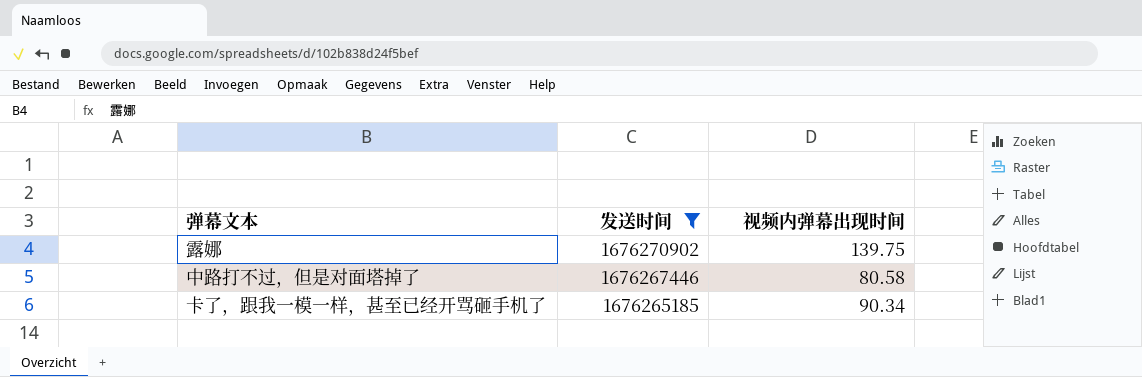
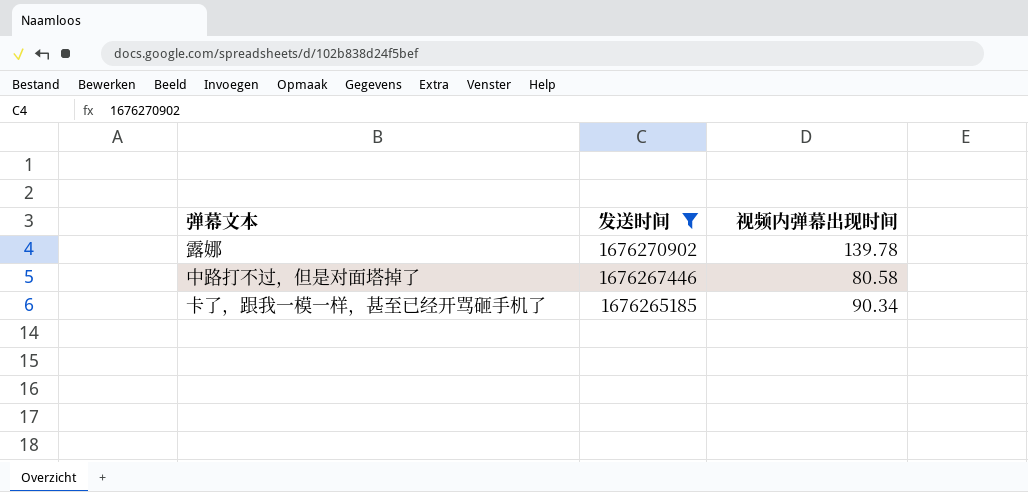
露娜 | 视频内弹幕出现时间: 139.75 -> 139.78

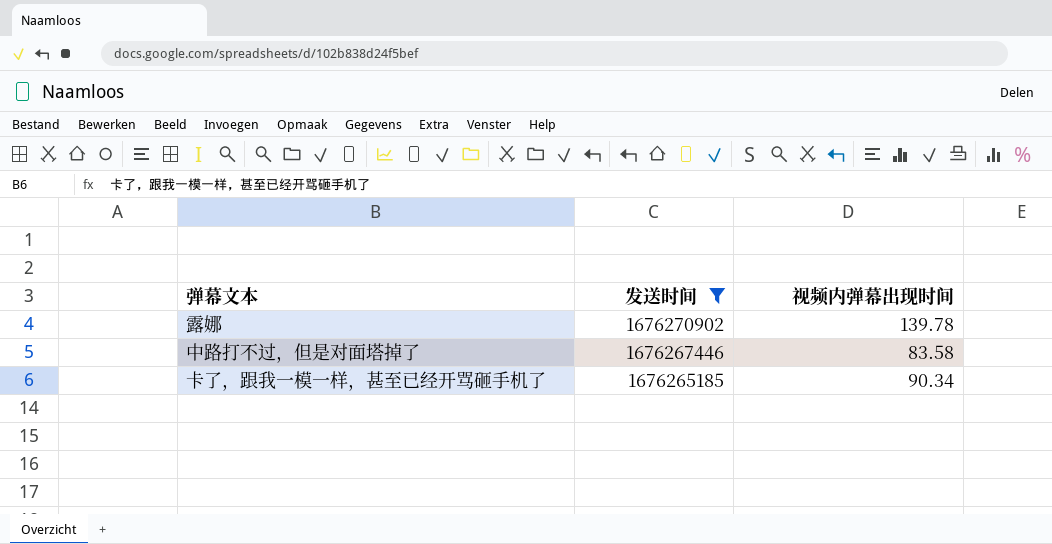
中路打不过，但是对面塔掉了 | 视频内弹幕出现时间: 80.58 -> 83.58

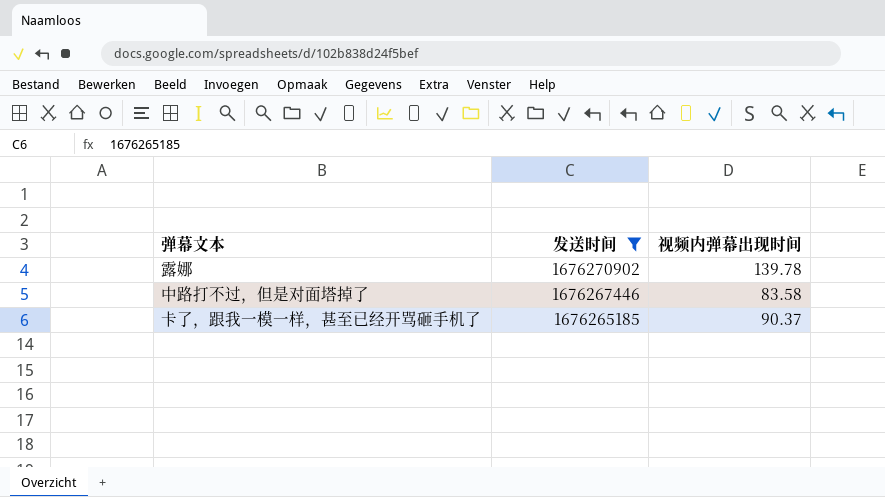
卡了，跟我一模一样，甚至已经开骂砸手机了 | 视频内弹幕出现时间: 90.34 -> 90.37

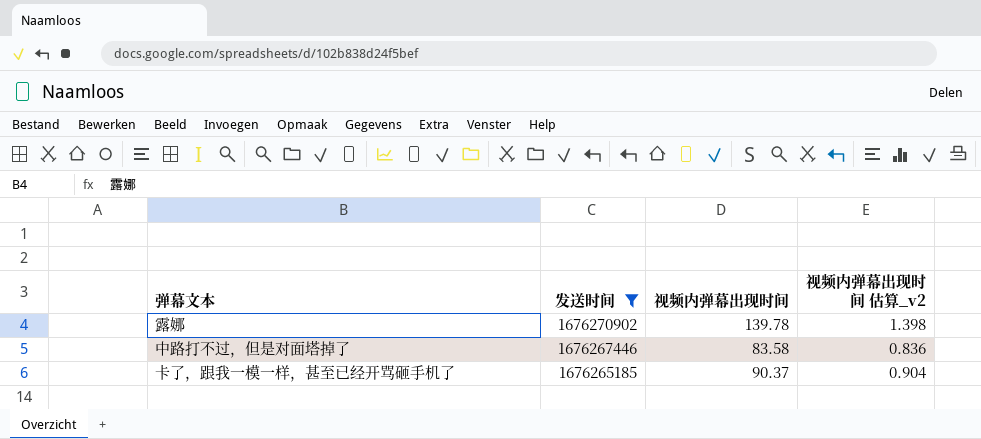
column 视频内弹幕出现时间 估算_v2 | formula: none -> [视频内弹幕出现时间] * 0.01

